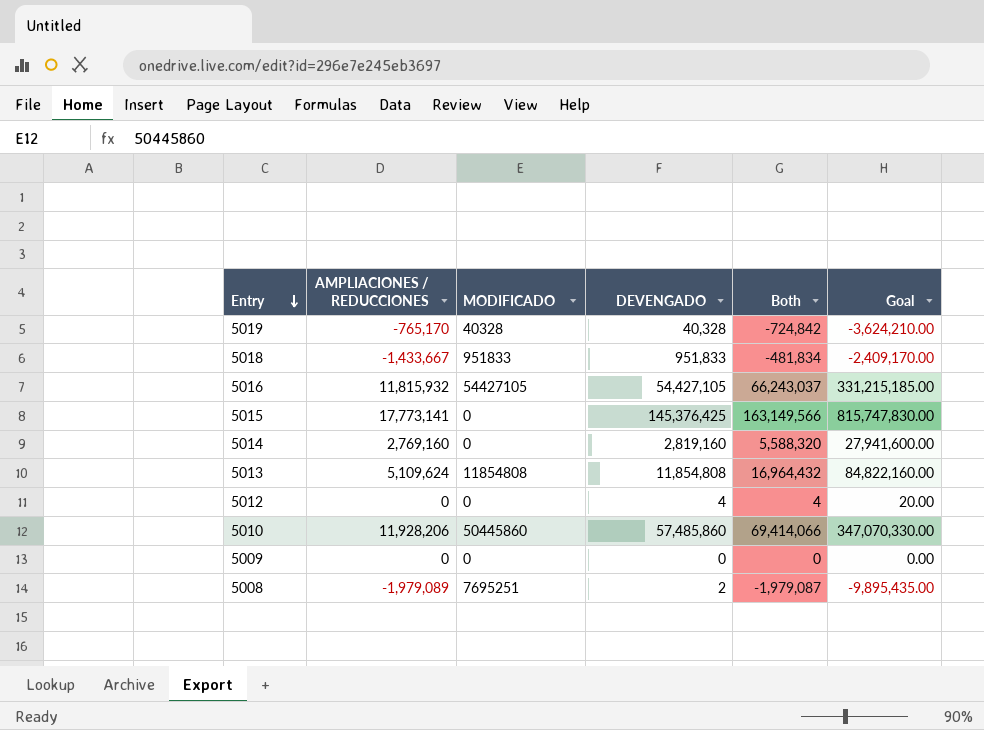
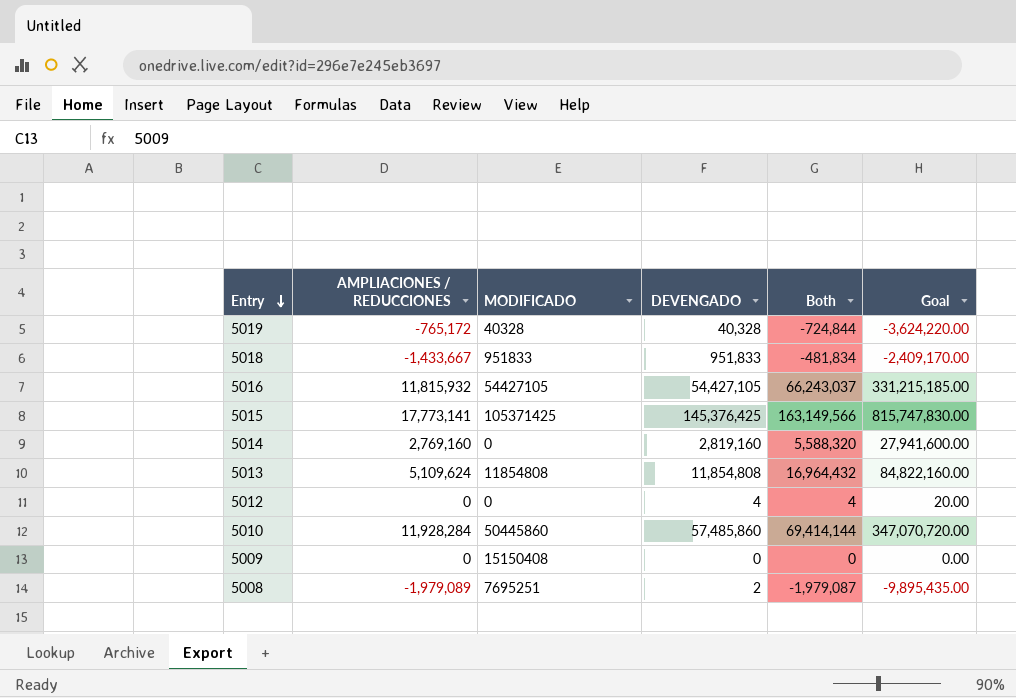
5019 | AMPLIACIONES / REDUCCIONES: -765,170 -> -765,172
5019 | Both: -724,842 -> -724,844
5019 | Goal: -3,624,210.00 -> -3,624,220.00
5015 | MODIFICADO: 0 -> 105371425
5010 | AMPLIACIONES / REDUCCIONES: 11,928,206 -> 11,928,284
5010 | Both: 69,414,066 -> 69,414,144
5010 | Goal: 347,070,330.00 -> 347,070,720.00
5009 | MODIFICADO: 0 -> 15150408

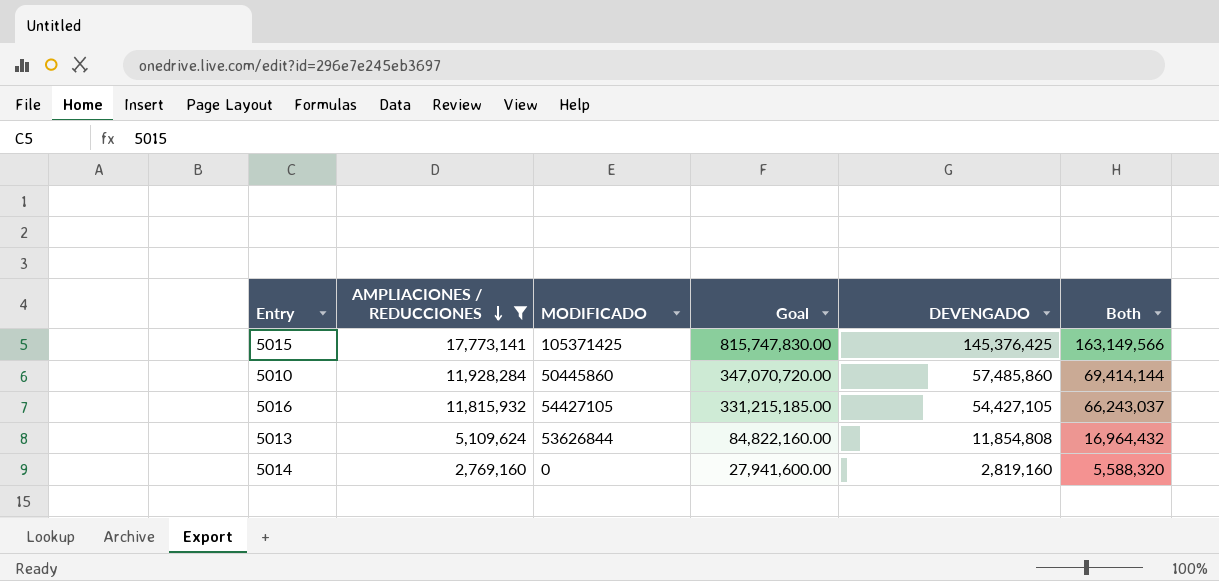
filter: none -> AMPLIACIONES / REDUCCIONES >= 2,769,160
row order: Entry descending -> AMPLIACIONES / REDUCCIONES descending
column Goal | position: 6 -> 4
5013 | MODIFICADO: 11854808 -> 53626844

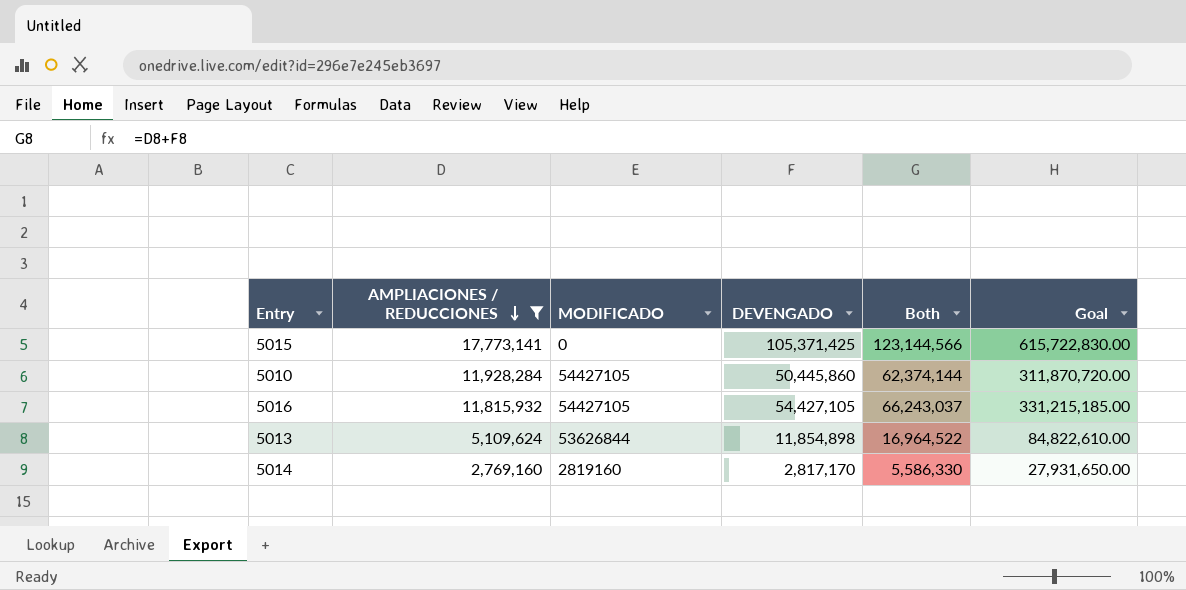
column Goal | position: 4 -> 6
5015 | MODIFICADO: 105371425 -> 0
5015 | DEVENGADO: 145,376,425 -> 105,371,425
5015 | Both: 163,149,566 -> 123,144,566
5015 | Goal: 815,747,830.00 -> 615,722,830.00
5010 | MODIFICADO: 50445860 -> 54427105
5010 | DEVENGADO: 57,485,860 -> 50,445,860
5010 | Both: 69,414,144 -> 62,374,144
5010 | Goal: 347,070,720.00 -> 311,870,720.00
5013 | DEVENGADO: 11,854,808 -> 11,854,898
5013 | Both: 16,964,432 -> 16,964,522
5013 | Goal: 84,822,160.00 -> 84,822,610.00
5014 | MODIFICADO: 0 -> 2819160
5014 | DEVENGADO: 2,819,160 -> 2,817,170
5014 | Both: 5,588,320 -> 5,586,330
5014 | Goal: 27,941,600.00 -> 27,931,650.00

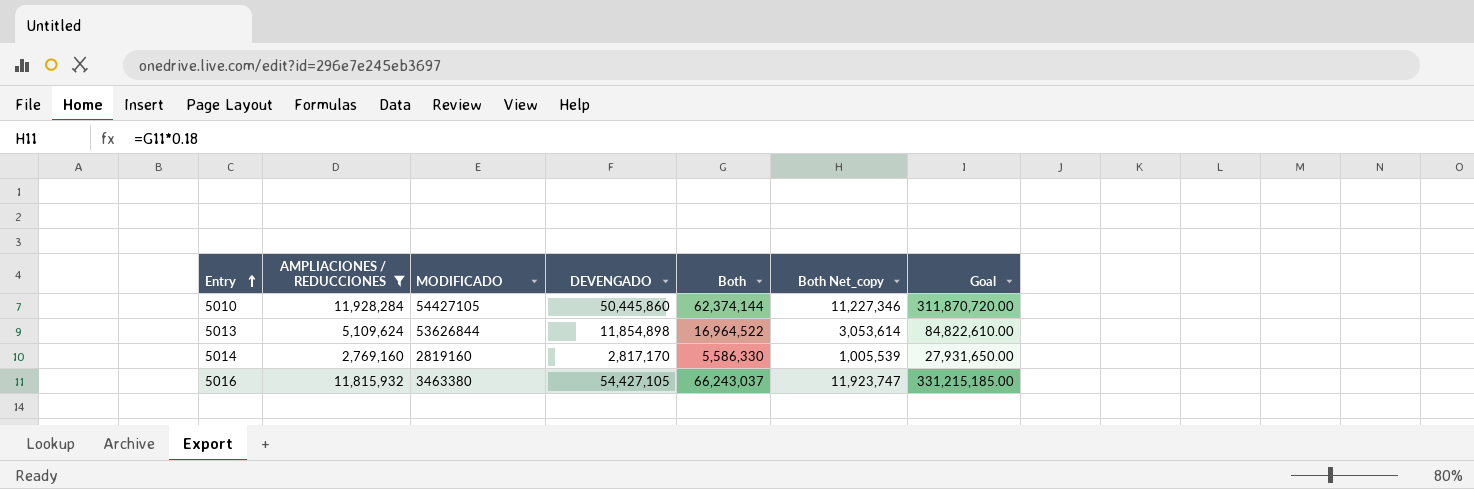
row order: AMPLIACIONES / REDUCCIONES descending -> Entry ascending
column Both Net_copy | formula: none -> [Both] * 0.18
row 5015: 17,773,141 | 0 | 105,371,425 | 123,144,566 | 615,722,830.00 -> none
5016 | MODIFICADO: 54427105 -> 3463380

